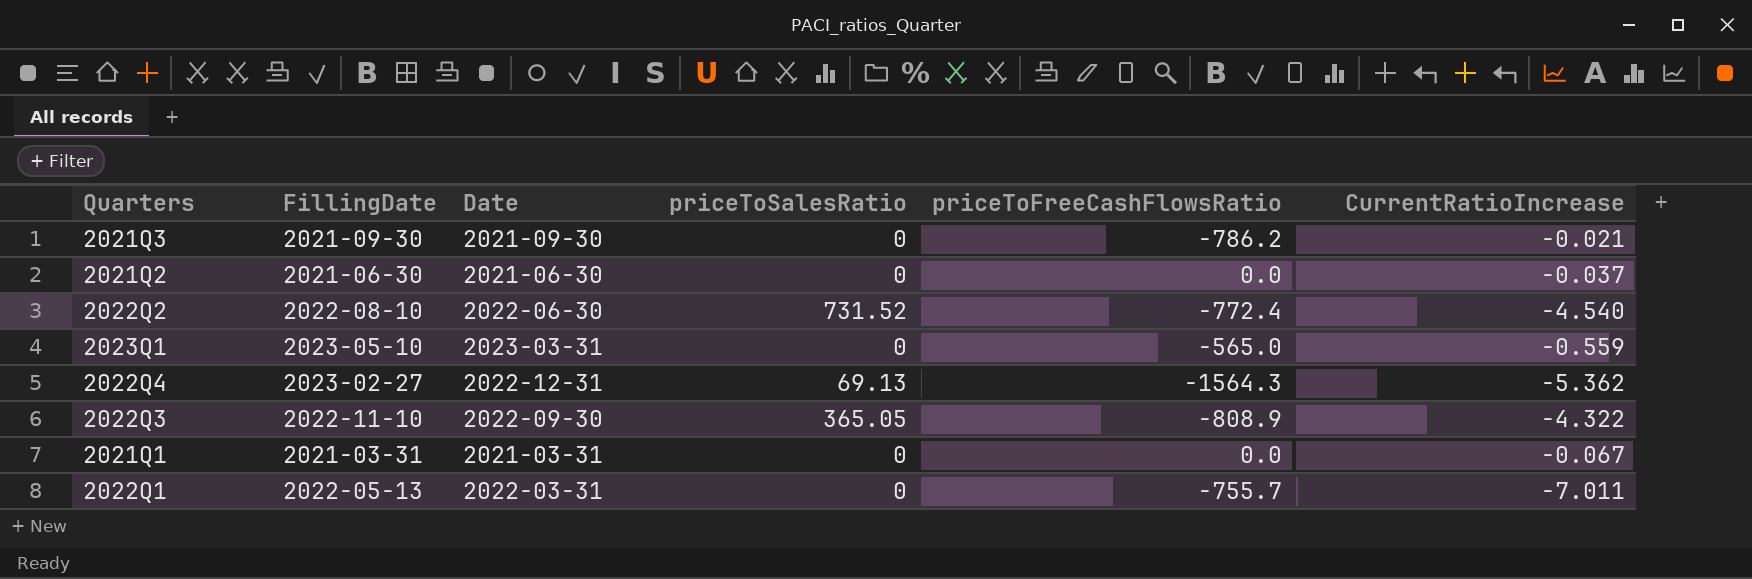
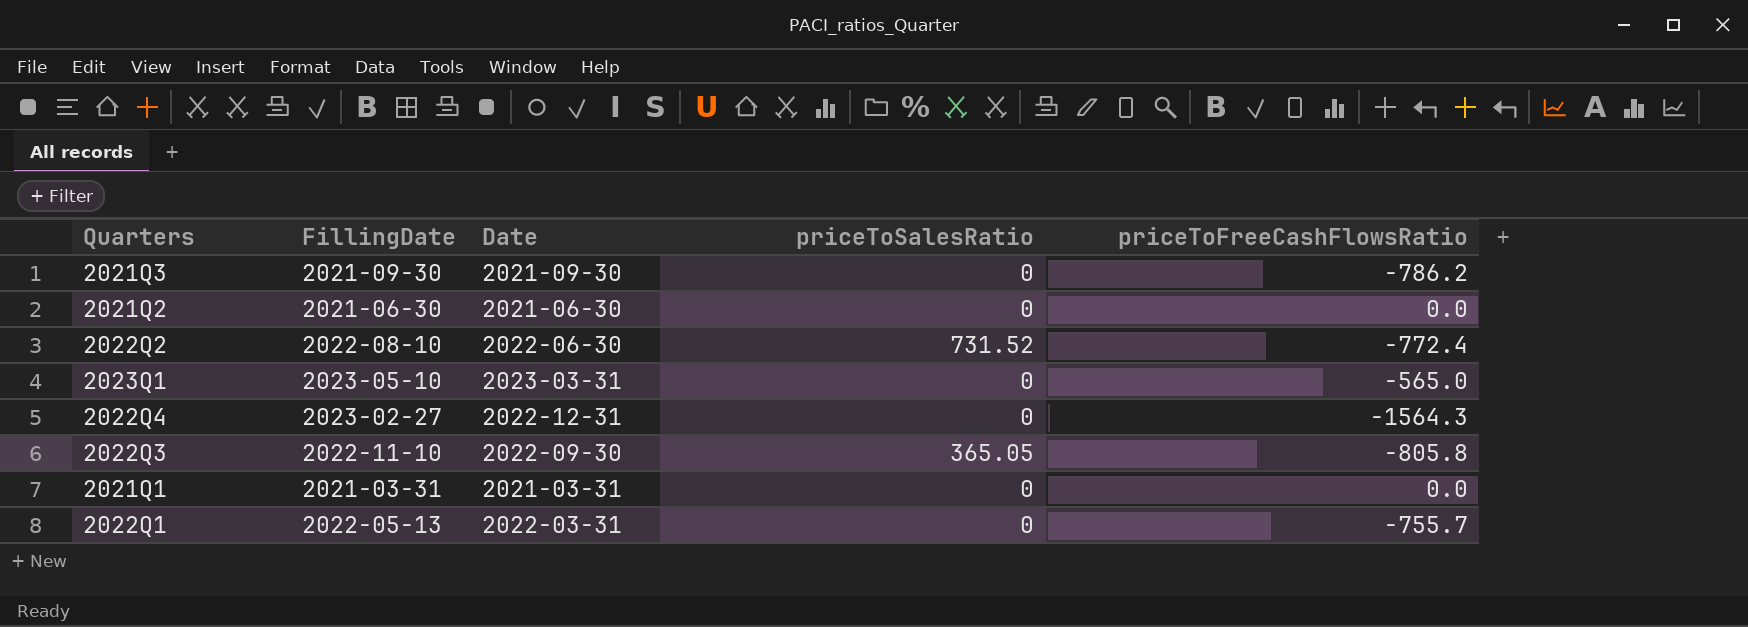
column CurrentRatioIncrease | position: 6 -> none
2022Q4 | priceToSalesRatio: 69.13 -> 0
2022Q3 | priceToFreeCashFlowsRatio: -808.9 -> -805.8

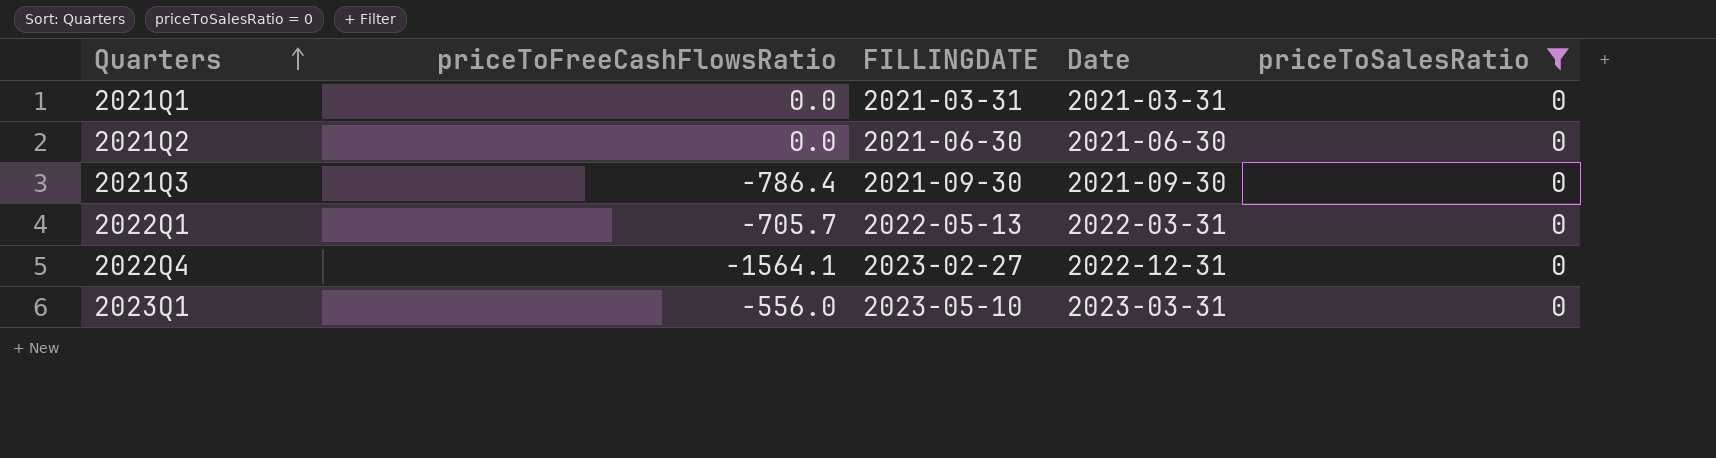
filter: none -> priceToSalesRatio = 0
row order: none -> Quarters ascending
column priceToFreeCashFlowsRatio | position: 5 -> 2
column name: FillingDate -> FILLINGDATE
2021Q3 | priceToFreeCashFlowsRatio: -786.2 -> -786.4
2022Q1 | priceToFreeCashFlowsRatio: -755.7 -> -705.7
2022Q4 | priceToFreeCashFlowsRatio: -1564.3 -> -1564.1
2023Q1 | priceToFreeCashFlowsRatio: -565.0 -> -556.0

